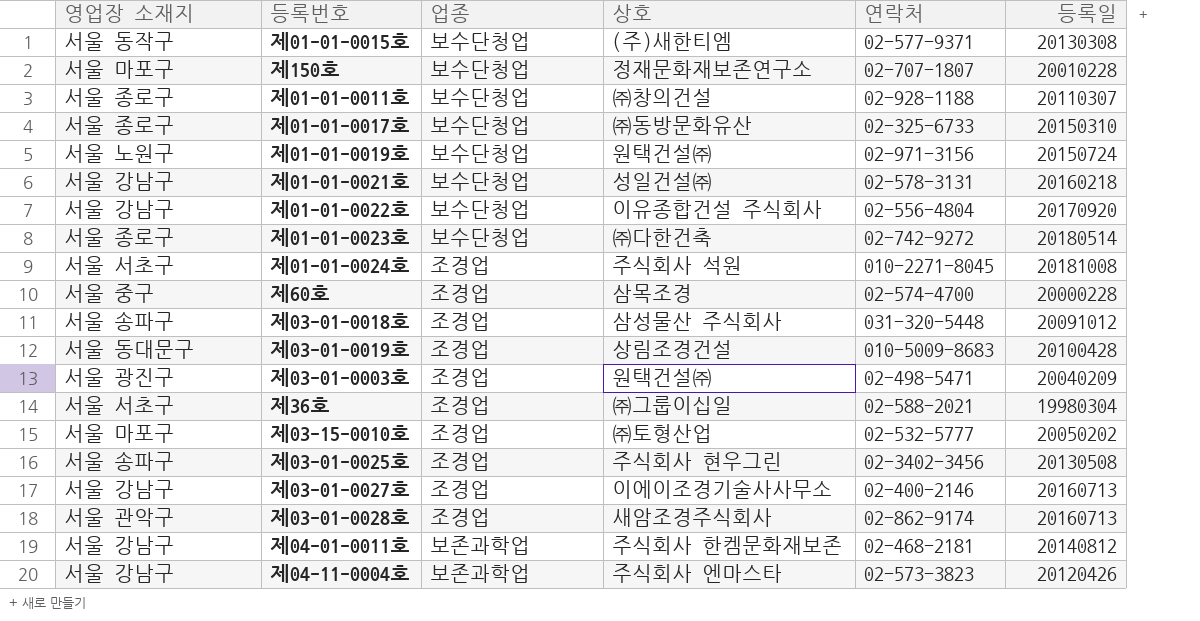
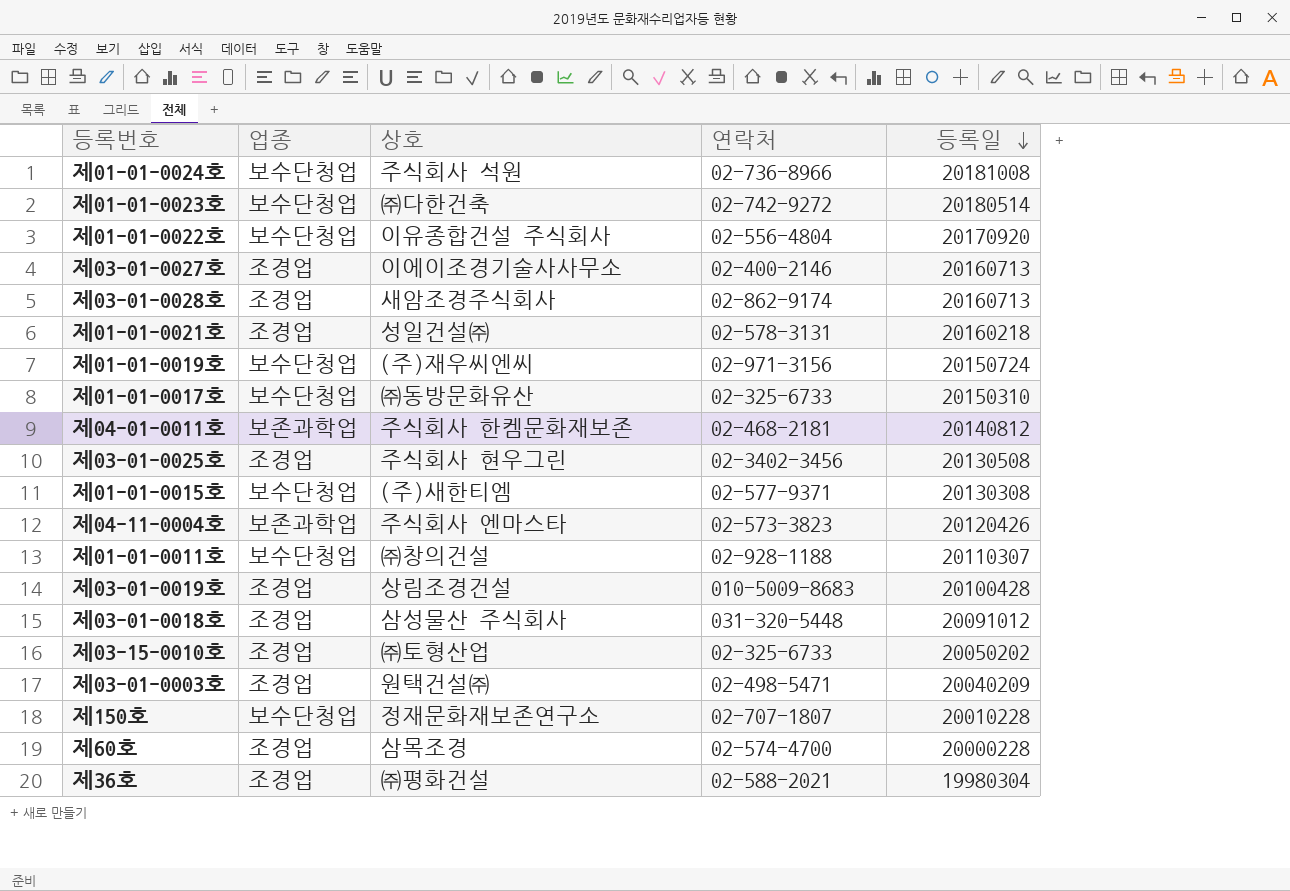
row order: none -> 등록일 descending
column 영업장 소재지 | position: 1 -> none
제01-01-0024호 | 업종: 조경업 -> 보수단청업
제01-01-0024호 | 연락처: 010-2271-8045 -> 02-736-8966
제01-01-0021호 | 업종: 보수단청업 -> 조경업
제01-01-0019호 | 상호: 원택건설㈜ -> (주)재우씨엔씨
제03-15-0010호 | 연락처: 02-532-5777 -> 02-325-6733
제36호 | 상호: ㈜그룹이십일 -> ㈜평화건설

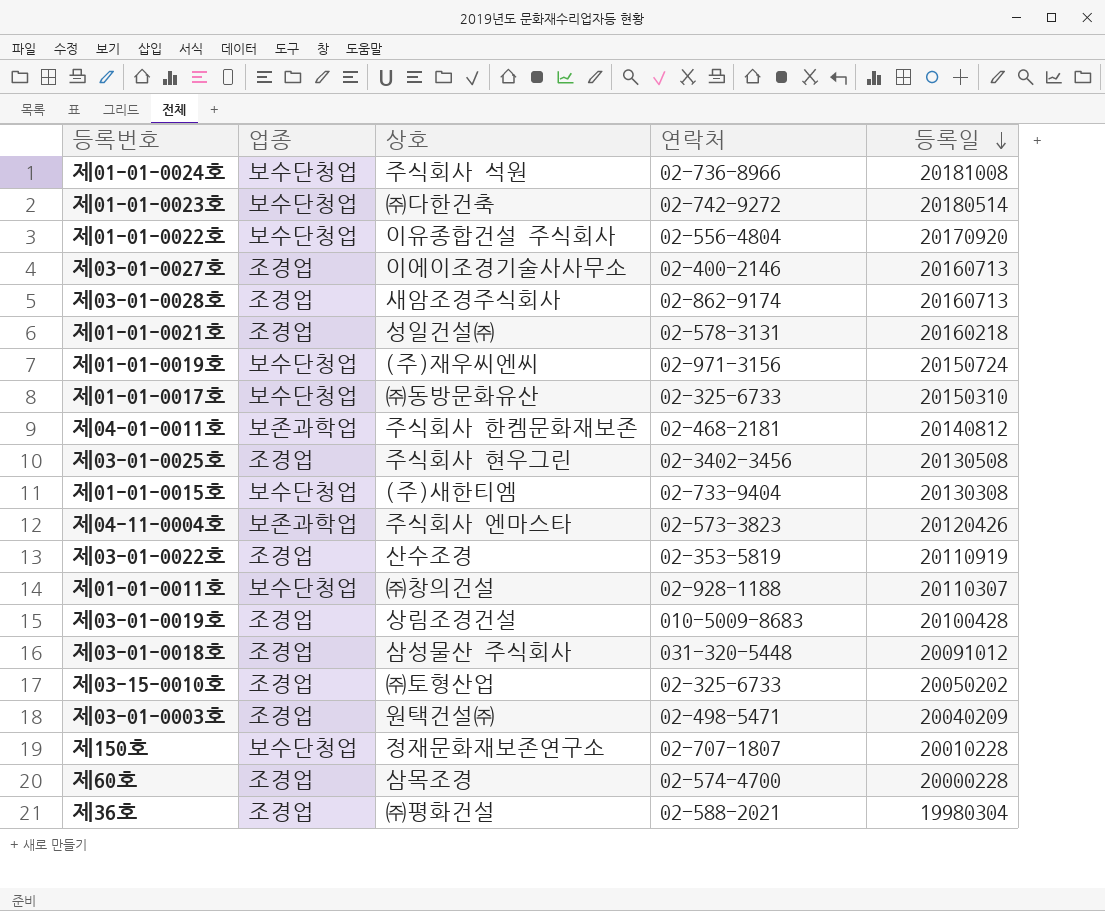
제01-01-0015호 | 연락처: 02-577-9371 -> 02-733-9404
row 제03-01-0022호: none -> 조경업 | 산수조경 | 02-353-5819 | 20110919

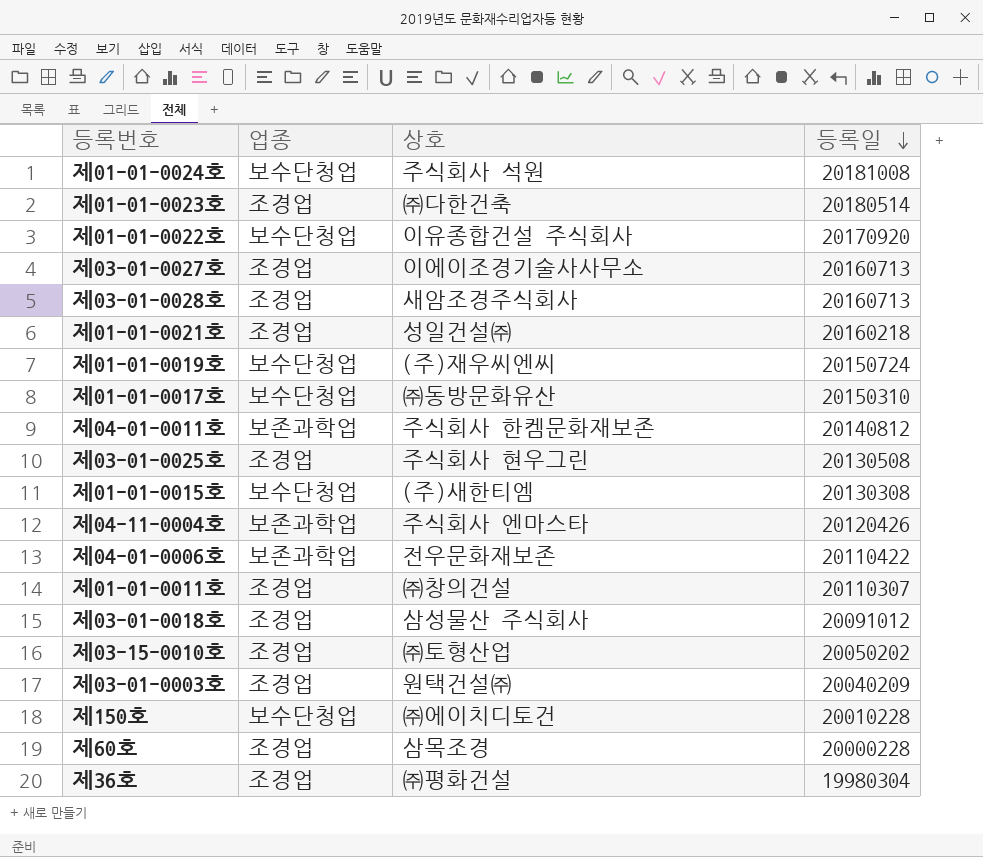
column 연락처 | position: 4 -> none
row 제03-01-0022호: 조경업 | 산수조경 | 02-353-5819 | 20110919 -> none
row 제03-01-0019호: 조경업 | 상림조경건설 | 010-5009-8683 | 20100428 -> none
제01-01-0023호 | 업종: 보수단청업 -> 조경업
row 제04-01-0006호: none -> 보존과학업 | 전우문화재보존 | 20110422
제01-01-0011호 | 업종: 보수단청업 -> 조경업
제150호 | 상호: 정재문화재보존연구소 -> ㈜에이치디토건

